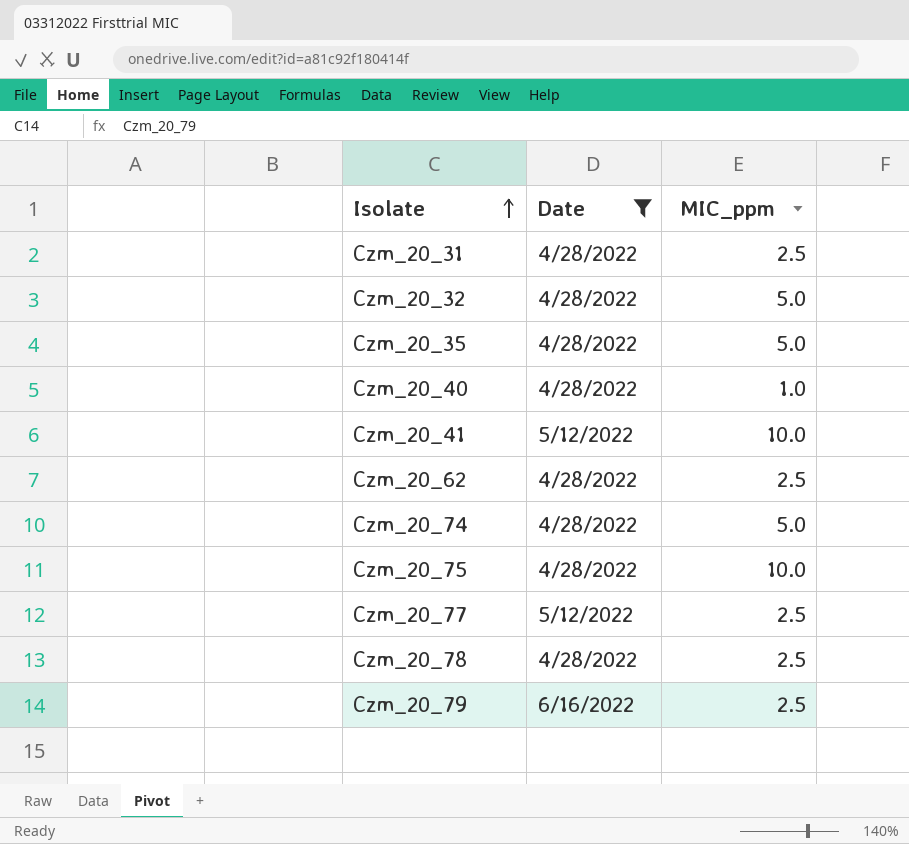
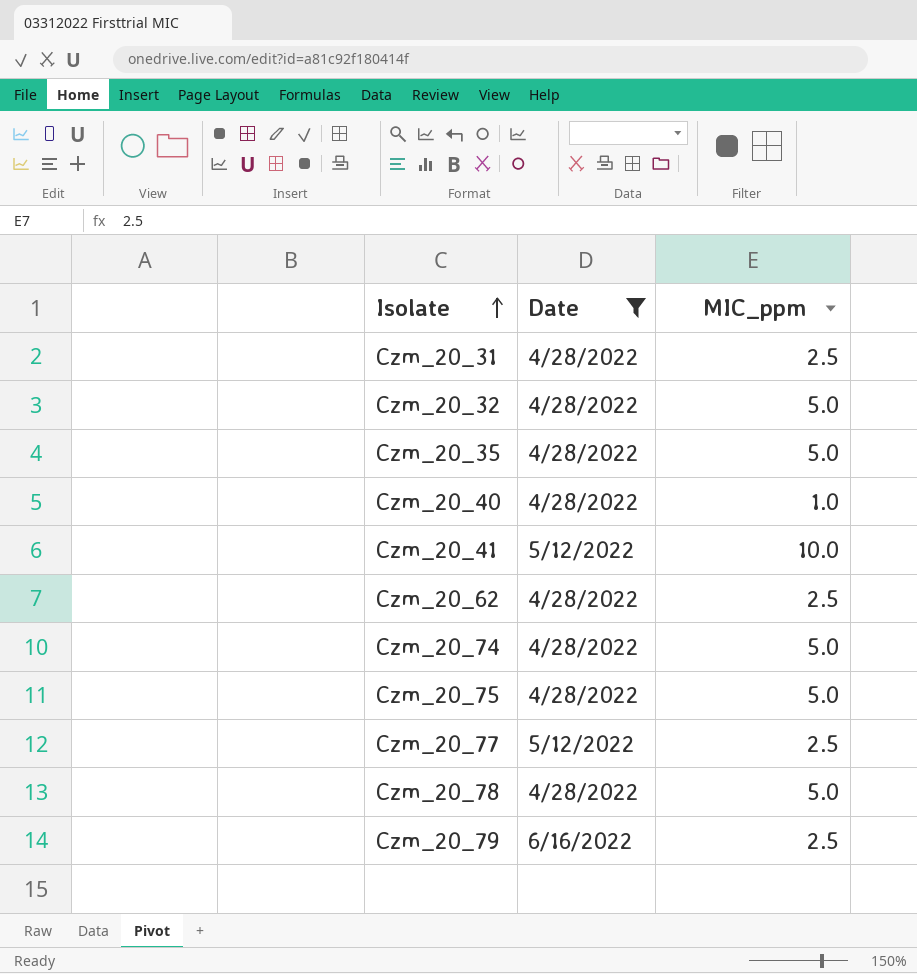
Czm_20_75 | MIC_ppm: 10.0 -> 5.0
Czm_20_78 | MIC_ppm: 2.5 -> 5.0

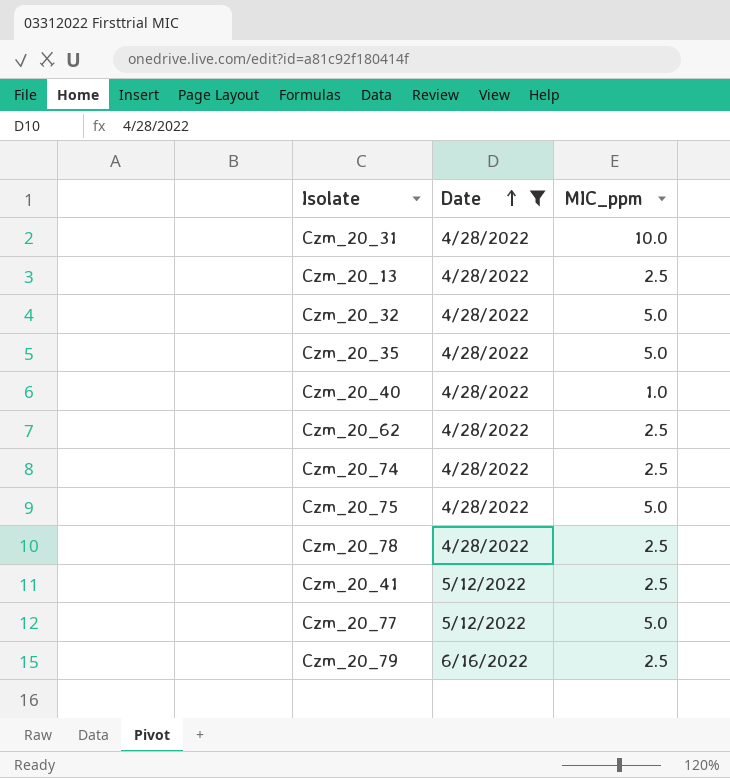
row order: Isolate ascending -> Date ascending
Czm_20_31 | MIC_ppm: 2.5 -> 10.0
row Czm_20_13: none -> 4/28/2022 | 2.5
Czm_20_74 | MIC_ppm: 5.0 -> 2.5
Czm_20_78 | MIC_ppm: 5.0 -> 2.5
Czm_20_41 | MIC_ppm: 10.0 -> 2.5
Czm_20_77 | MIC_ppm: 2.5 -> 5.0

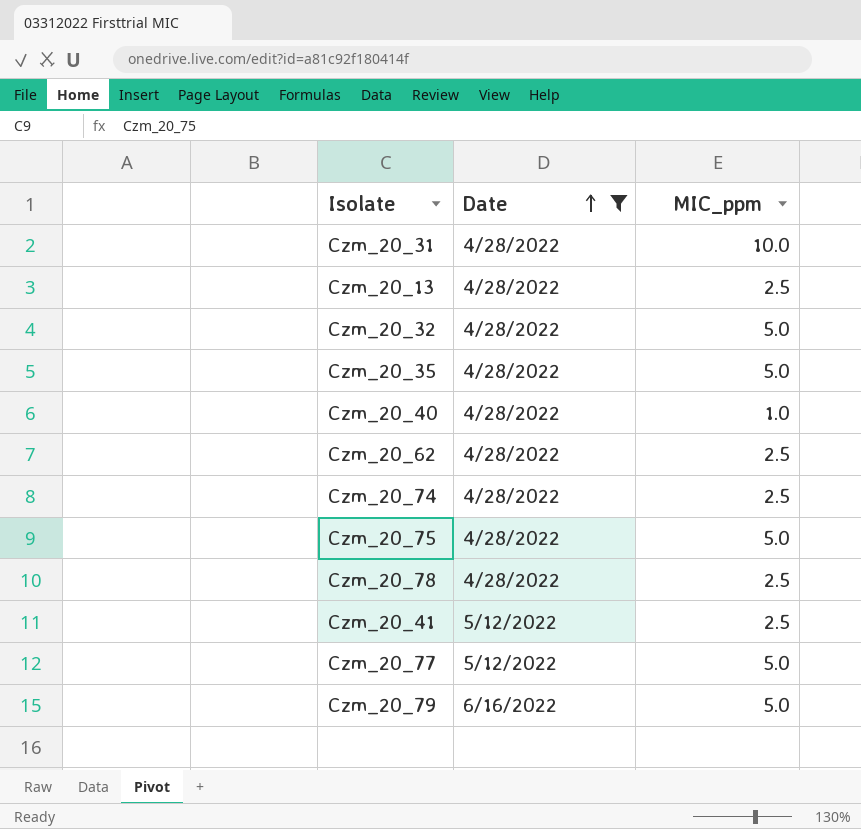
Czm_20_79 | MIC_ppm: 2.5 -> 5.0

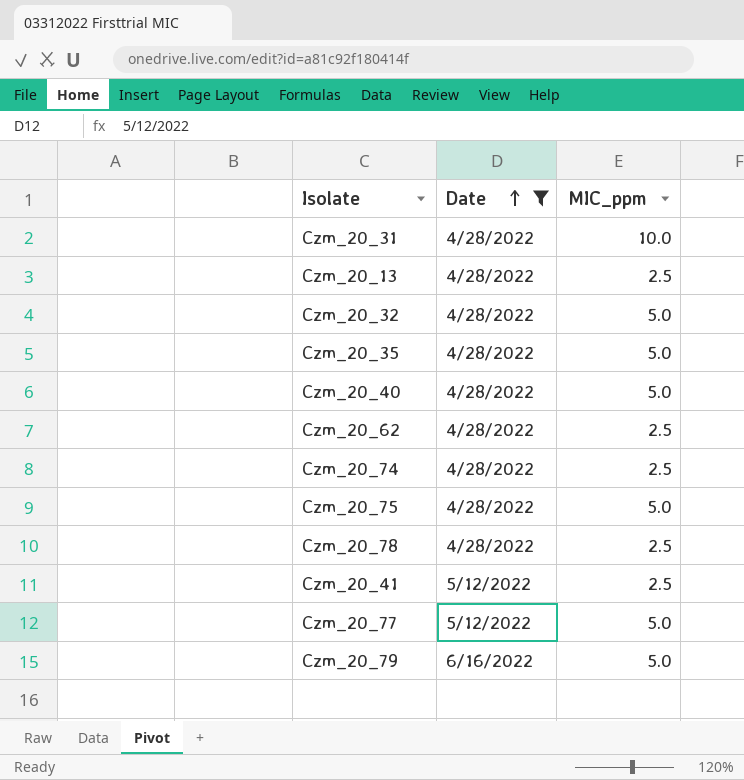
Czm_20_40 | MIC_ppm: 1.0 -> 5.0

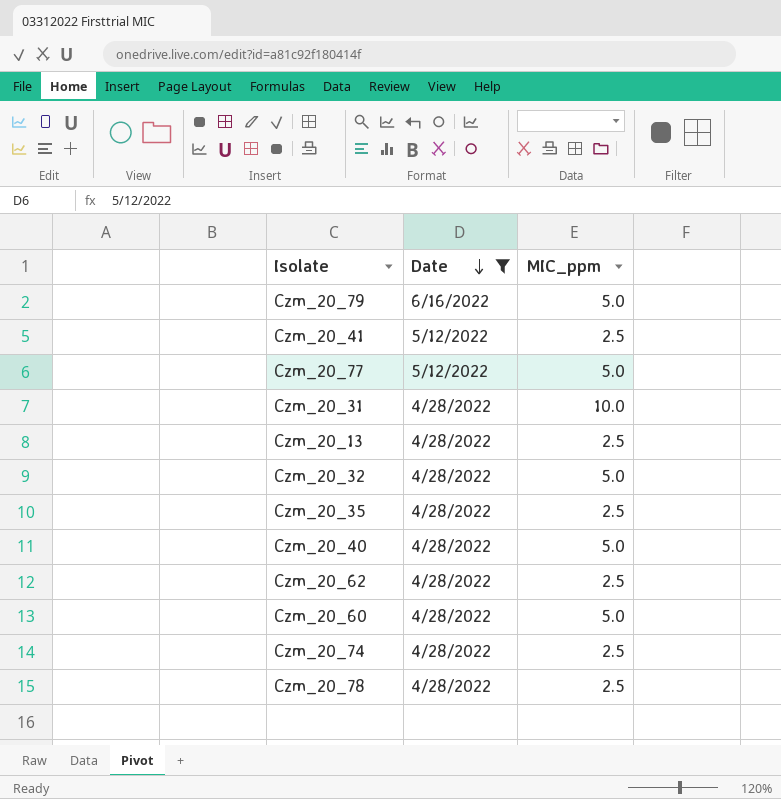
row order: Date ascending -> Date descending
row Czm_20_75: 4/28/2022 | 5.0 -> none
Czm_20_35 | MIC_ppm: 5.0 -> 2.5
row Czm_20_60: none -> 4/28/2022 | 5.0

